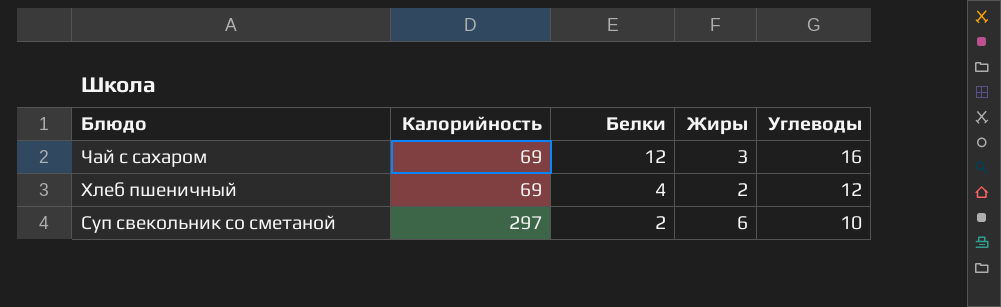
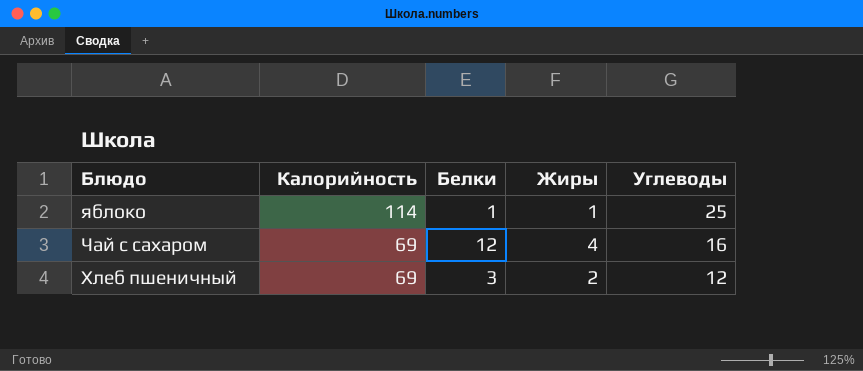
row Суп свекольник со сметаной: 297 | 2 | 6 | 10 -> none
row яблоко: none -> 114 | 1 | 1 | 25
Чай с сахаром | Жиры: 3 -> 4
Хлеб пшеничный | Белки: 4 -> 3

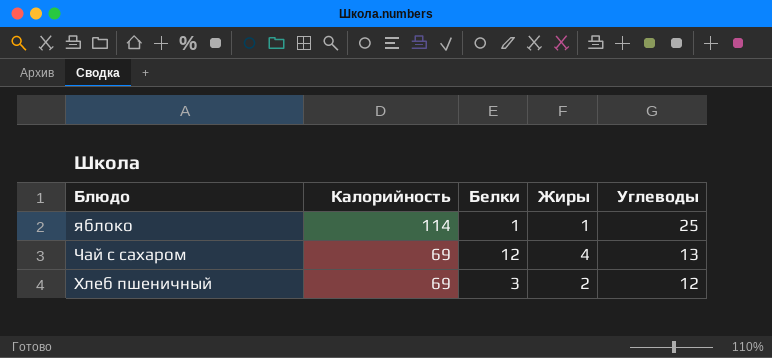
Чай с сахаром | Углеводы: 16 -> 13

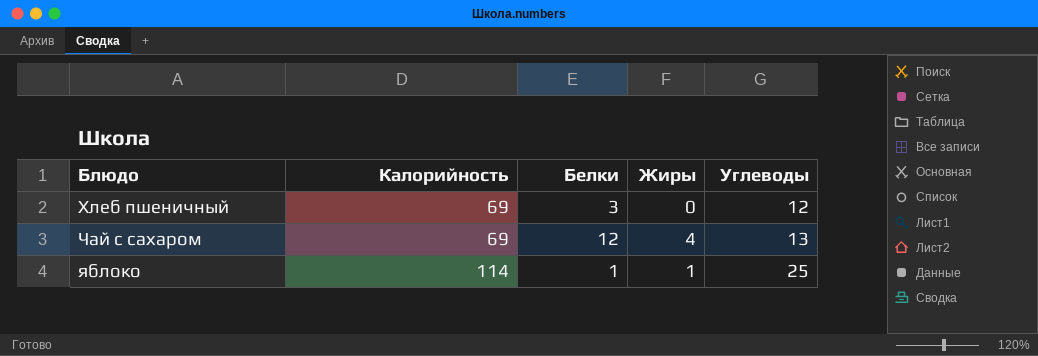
row order: Блюдо descending -> Блюдо ascending
Хлеб пшеничный | Жиры: 2 -> 0

